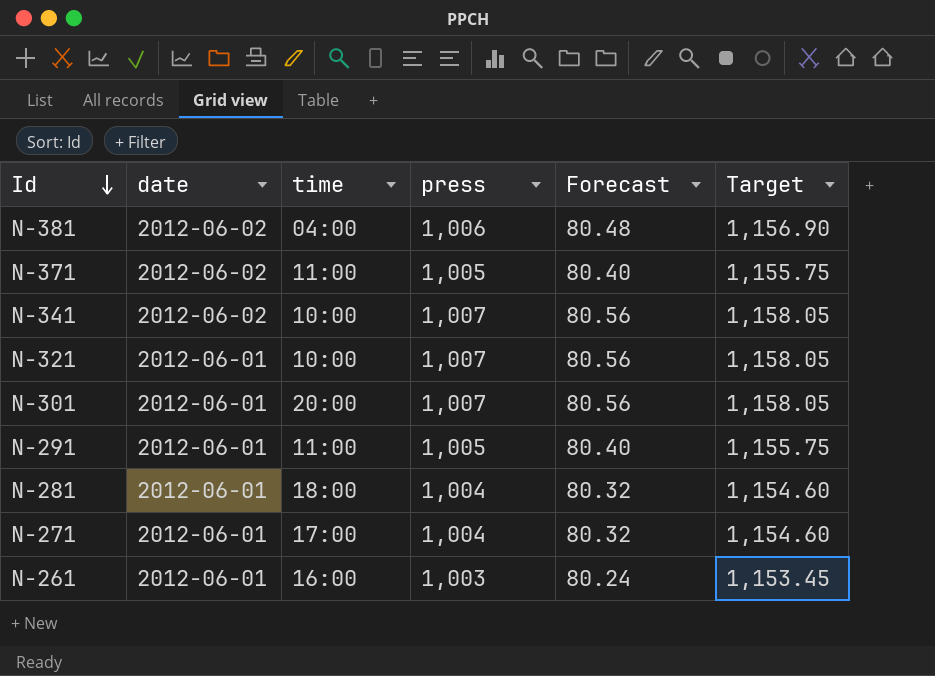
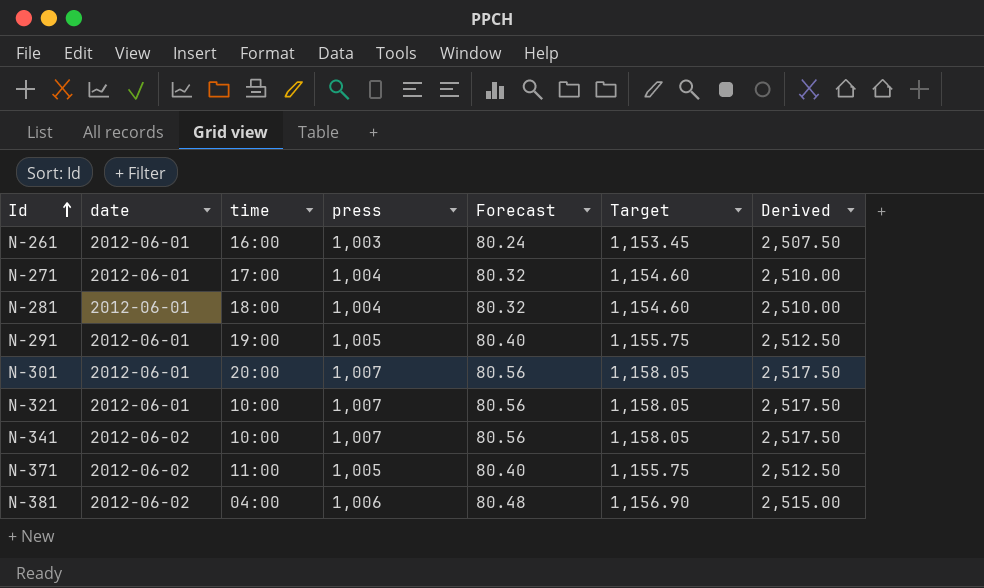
row order: Id descending -> Id ascending
column Derived | formula: none -> [press] * 2.5
N-291 | time: 11:00 -> 19:00

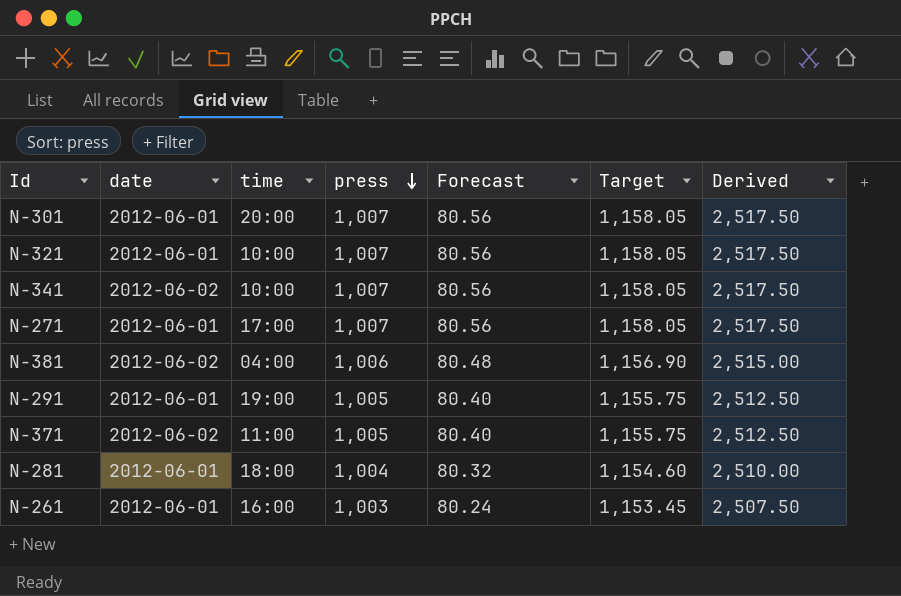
row order: Id ascending -> press descending
N-271 | press: 1,004 -> 1,007
N-271 | Forecast: 80.32 -> 80.56
N-271 | Target: 1,154.60 -> 1,158.05
N-271 | Derived: 2,510.00 -> 2,517.50

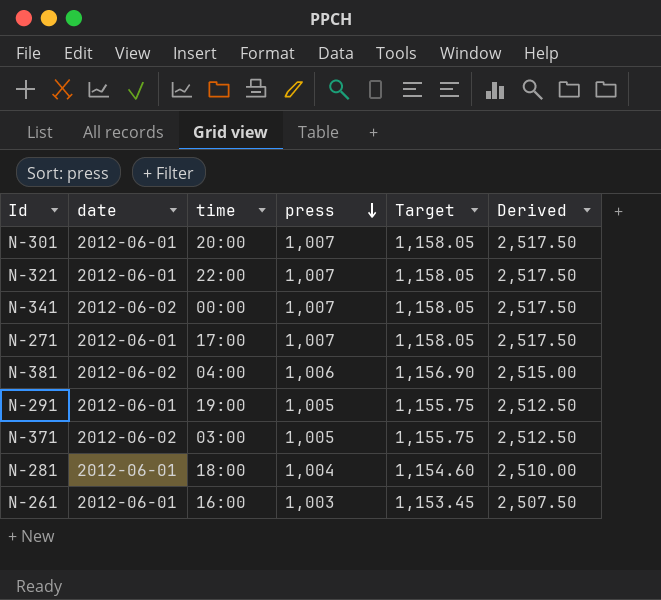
column Forecast | formula: [press] * 0.08 -> none
N-321 | time: 10:00 -> 22:00
N-341 | time: 10:00 -> 00:00
N-371 | time: 11:00 -> 03:00

